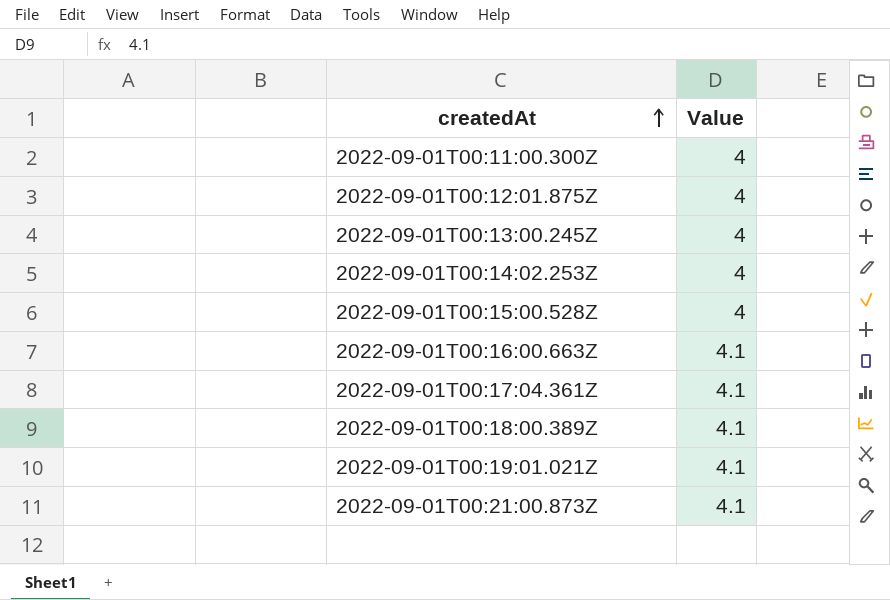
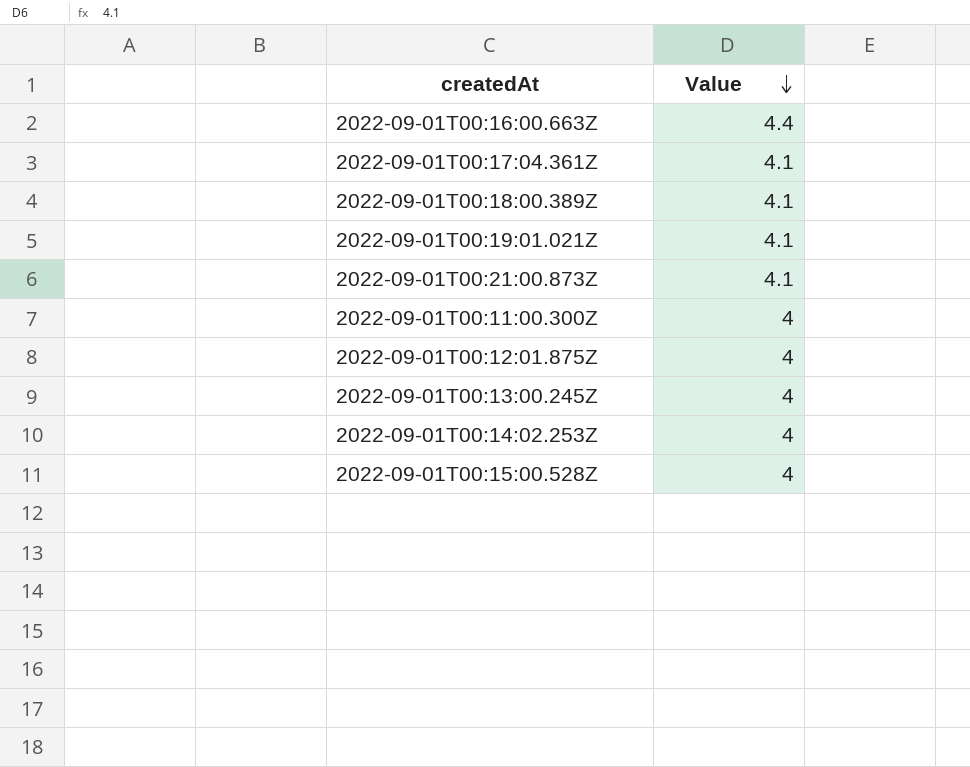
row order: createdAt ascending -> Value descending
2022-09-01T00:16:00.663Z | Value: 4.1 -> 4.4

